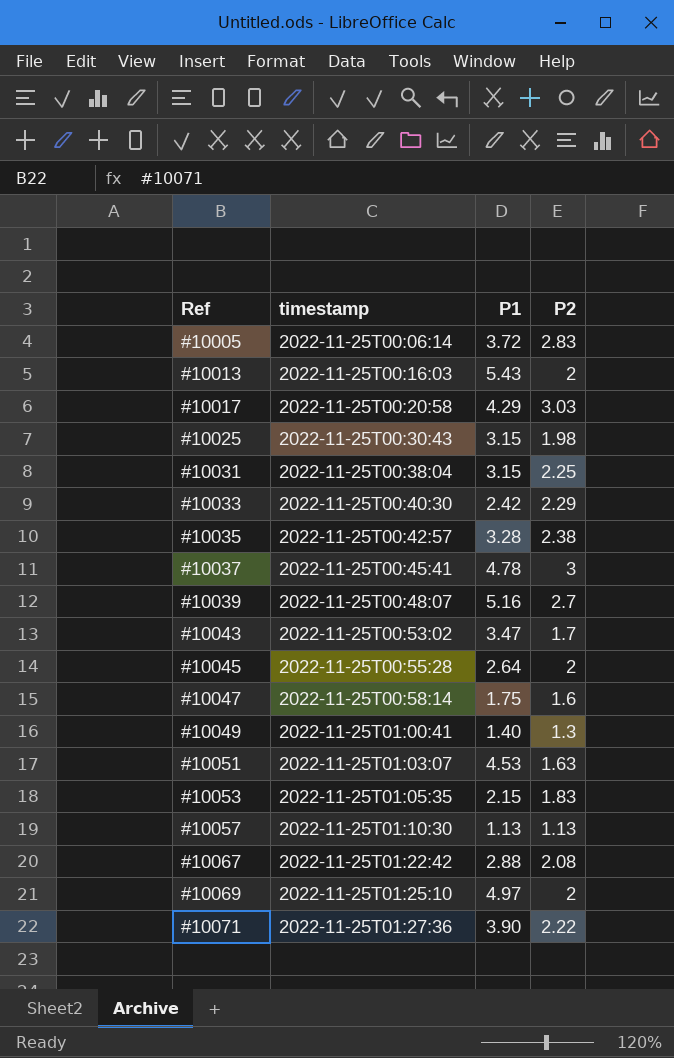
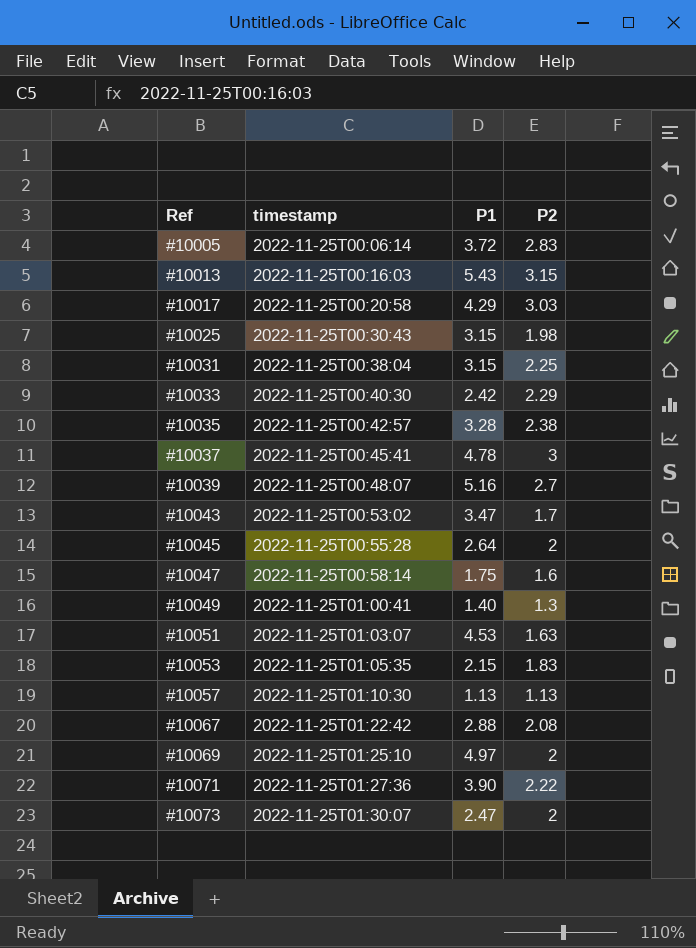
#10013 | P2: 2 -> 3.15
row #10073: none -> 2022-11-25T01:30:07 | 2.47 | 2

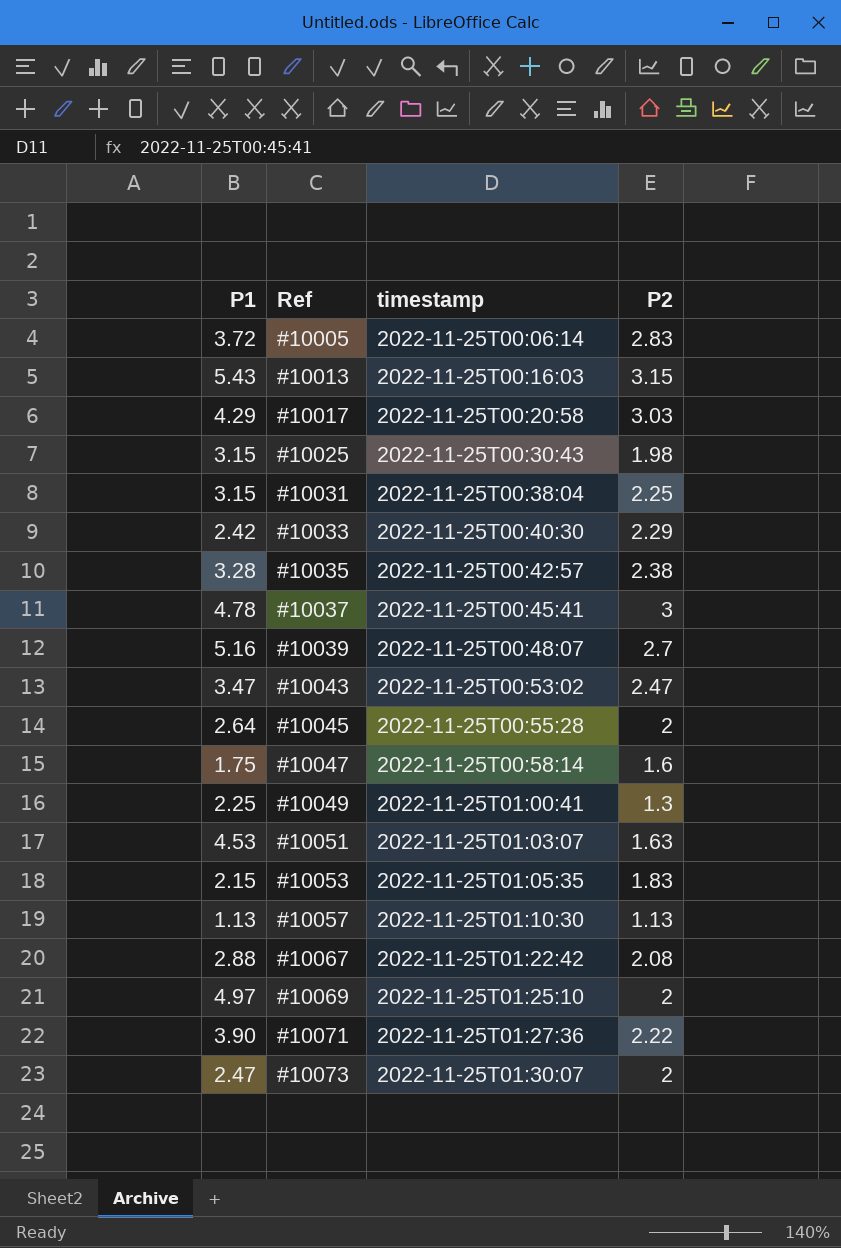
column P1 | position: 3 -> 1
#10043 | P2: 1.7 -> 2.47
#10049 | P1: 1.40 -> 2.25

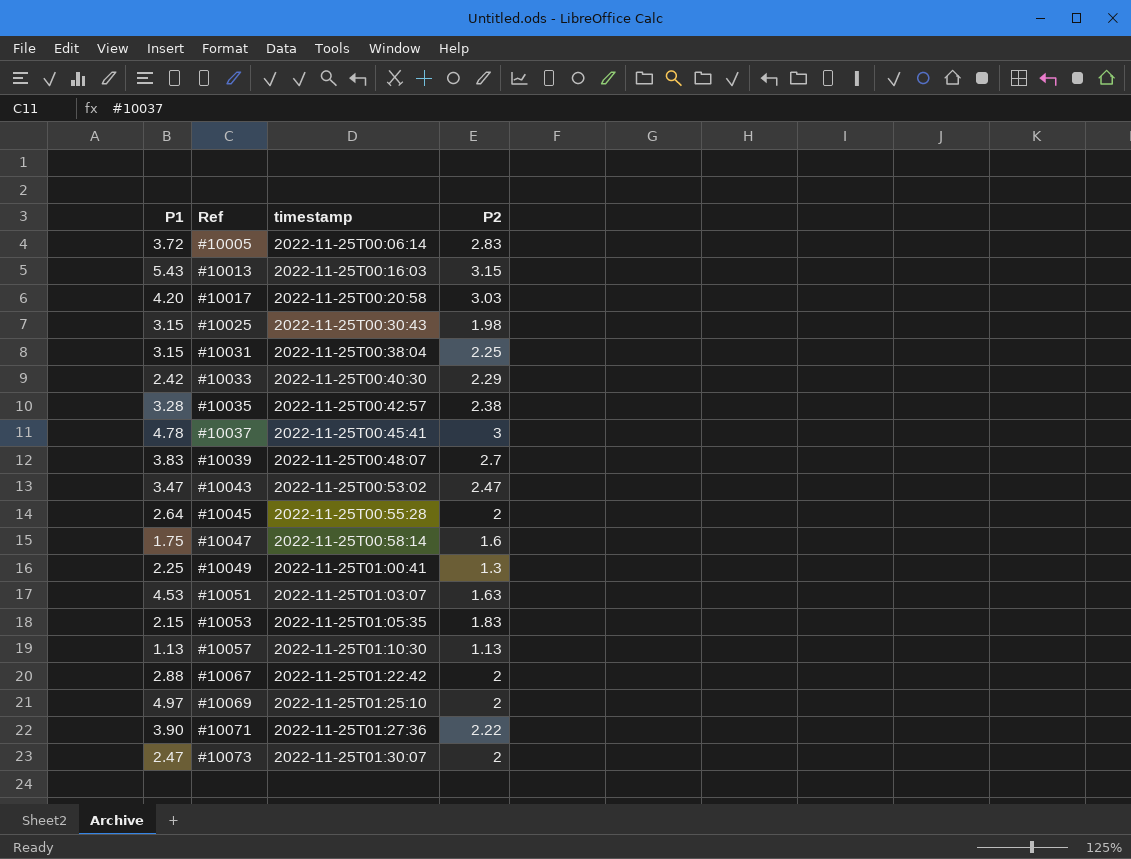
#10017 | P1: 4.29 -> 4.20
#10039 | P1: 5.16 -> 3.83
#10067 | P2: 2.08 -> 2

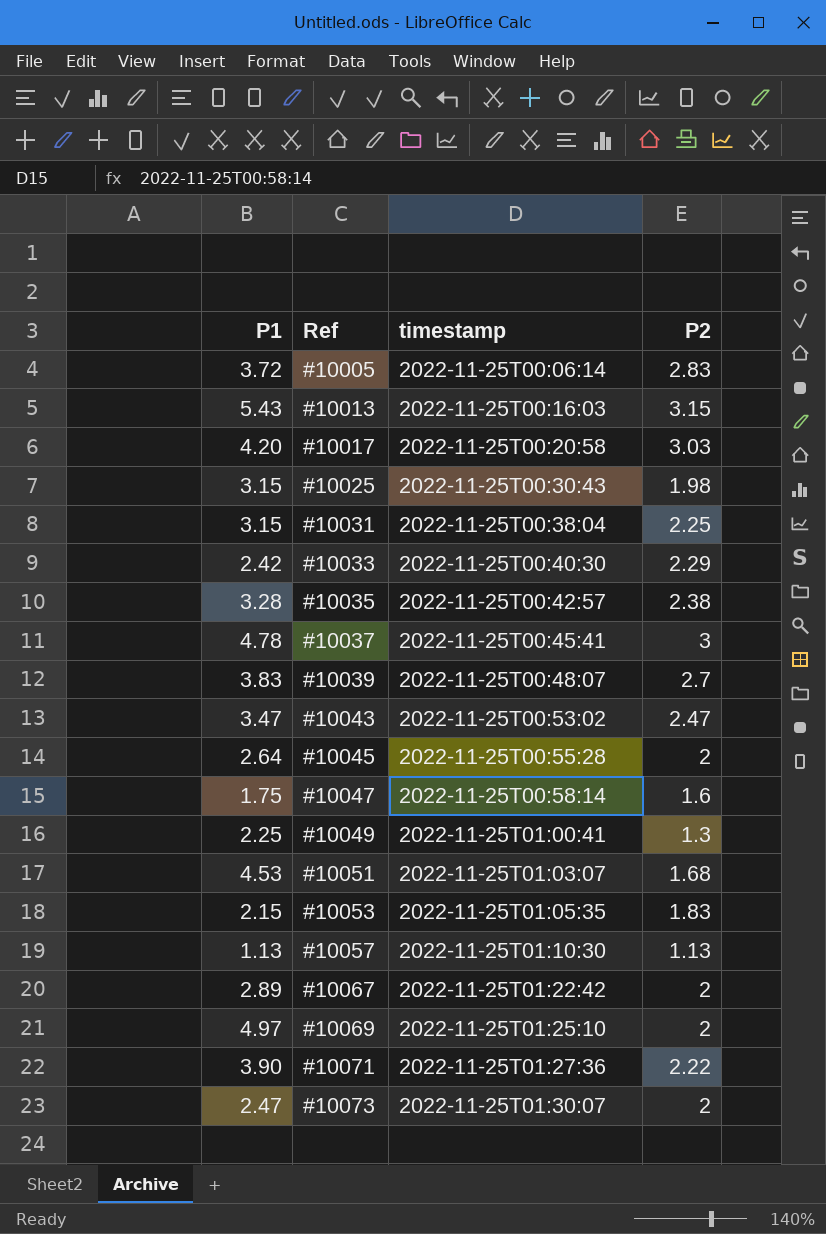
#10051 | P2: 1.63 -> 1.68
#10067 | P1: 2.88 -> 2.89

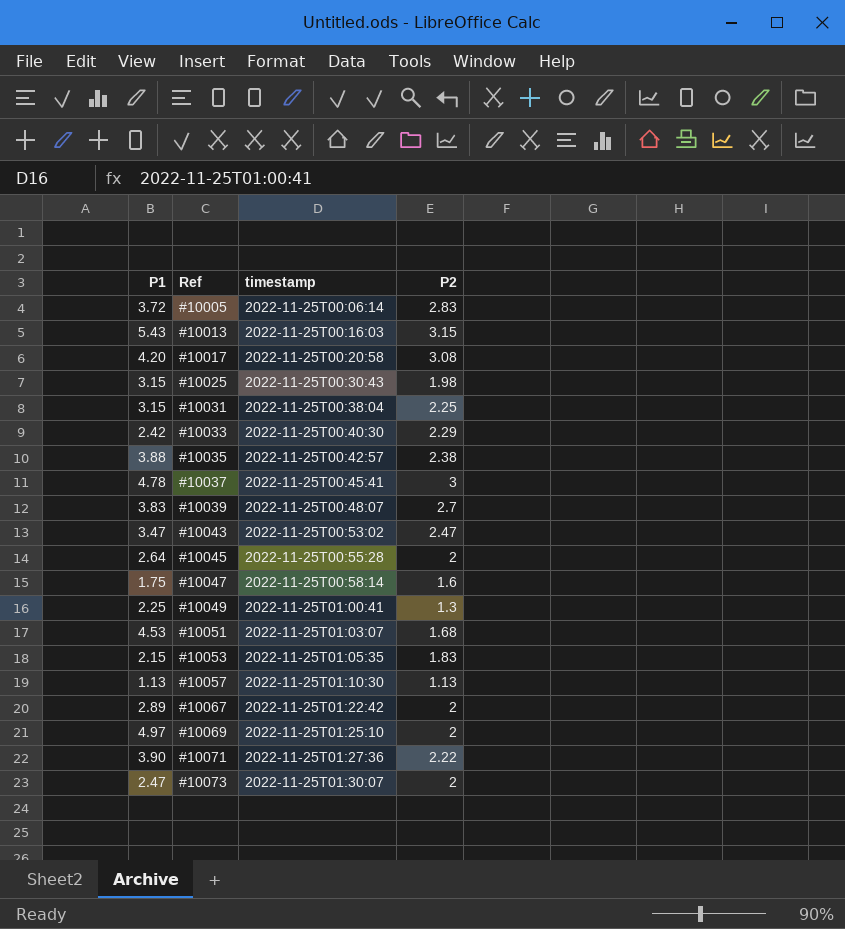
#10017 | P2: 3.03 -> 3.08
#10035 | P1: 3.28 -> 3.88

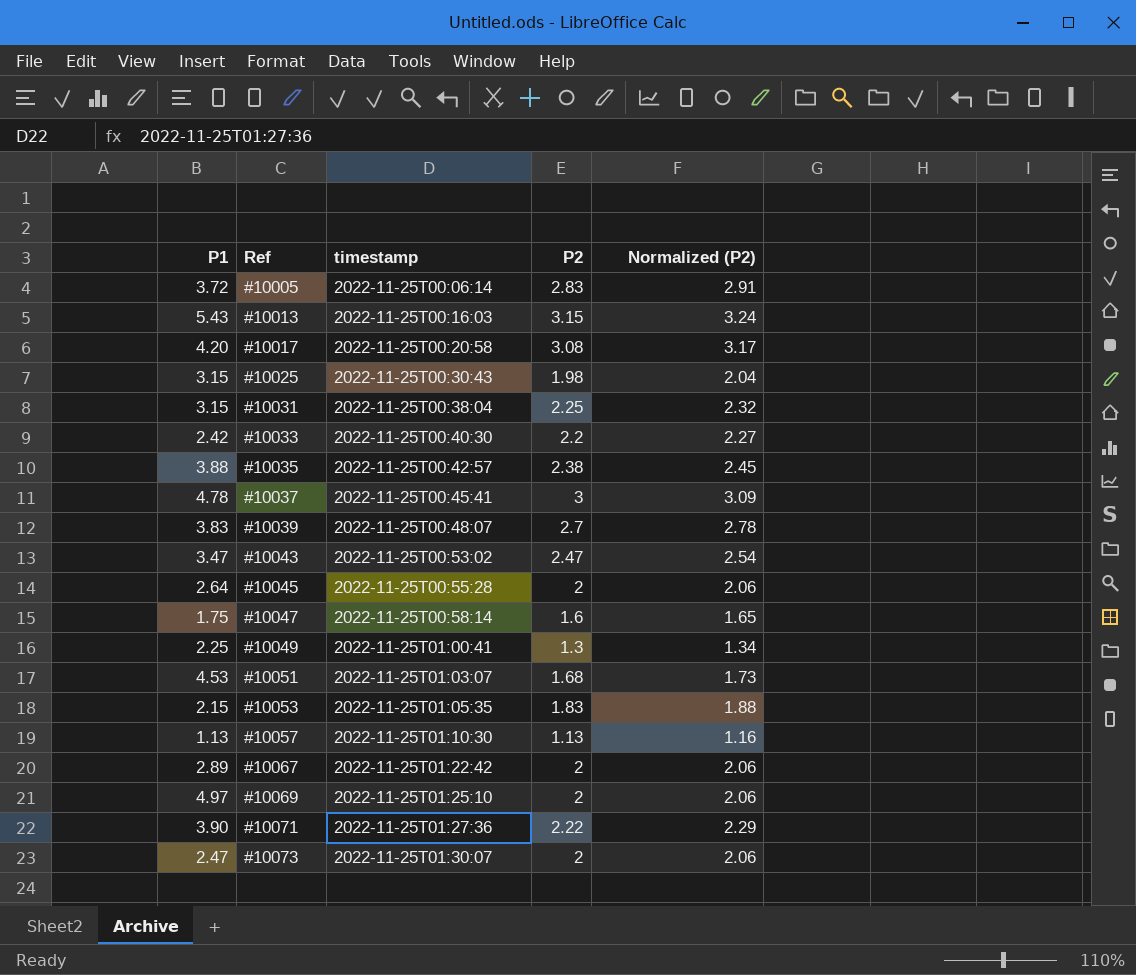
column Normalized (P2) | formula: none -> [P2] * 1.03
#10033 | P2: 2.29 -> 2.2

